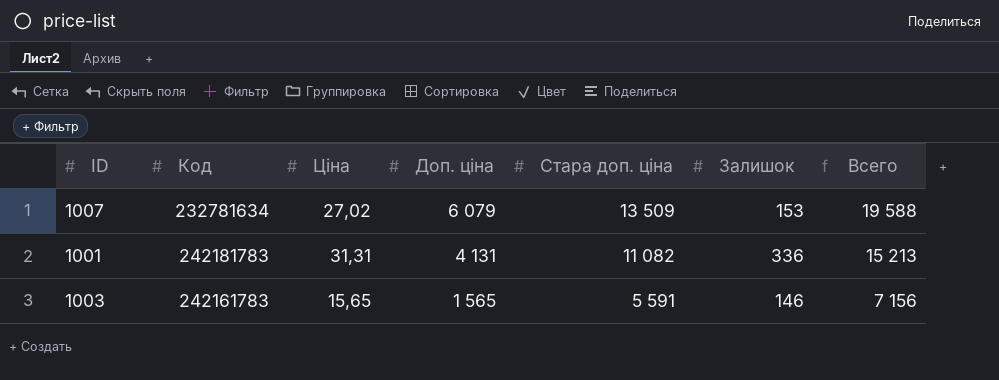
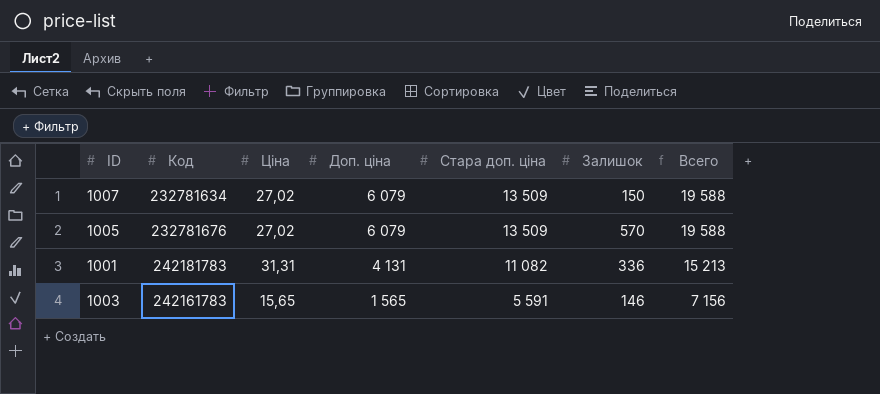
1007 | Залишок: 153 -> 150
row 1005: none -> 232781676 | 27,02 | 6 079 | 13 509 | 570 | 19 588

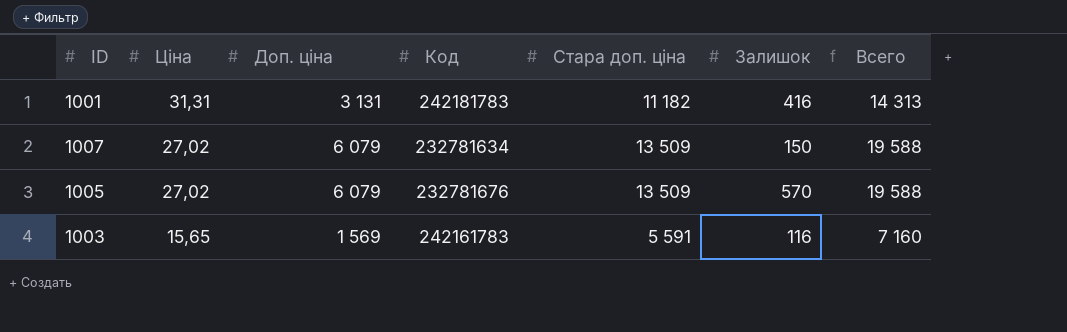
row order: Доп. ціна descending -> Ціна descending
column Код | position: 2 -> 4
1001 | Доп. ціна: 4 131 -> 3 131
1001 | Стара доп. ціна: 11 082 -> 11 182
1001 | Залишок: 336 -> 416
1001 | Всего: 15 213 -> 14 313
1003 | Доп. ціна: 1 565 -> 1 569
1003 | Залишок: 146 -> 116
1003 | Всего: 7 156 -> 7 160

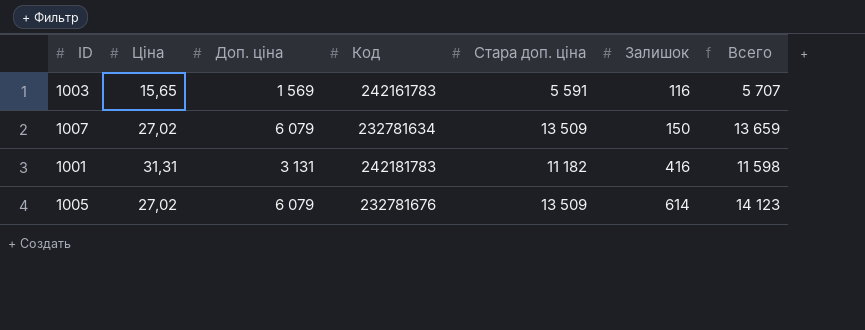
row order: Ціна descending -> Залишок ascending
column Всего | formula: [Доп. ціна] + [Стара доп. ціна] -> [Стара доп. ціна] + [Залишок]
1005 | Залишок: 570 -> 614

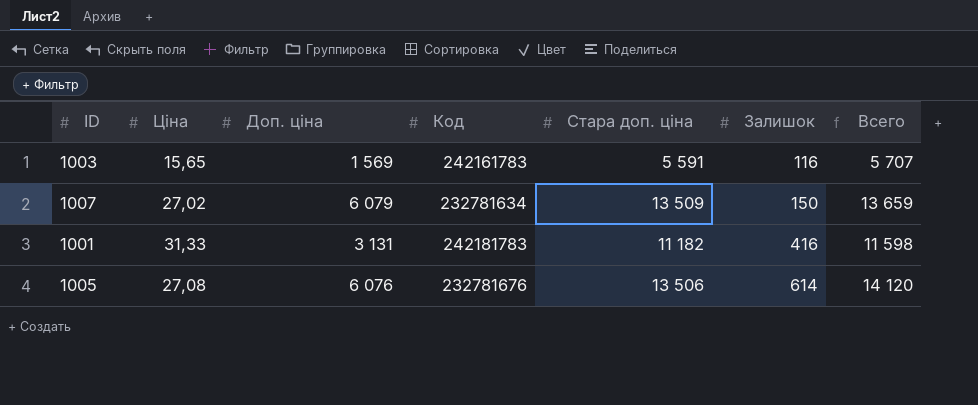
1001 | Ціна: 31,31 -> 31,33
1005 | Ціна: 27,02 -> 27,08
1005 | Доп. ціна: 6 079 -> 6 076
1005 | Стара доп. ціна: 13 509 -> 13 506
1005 | Всего: 14 123 -> 14 120

